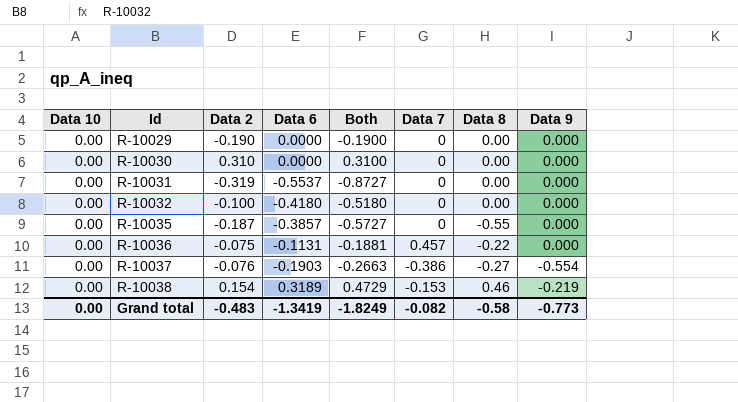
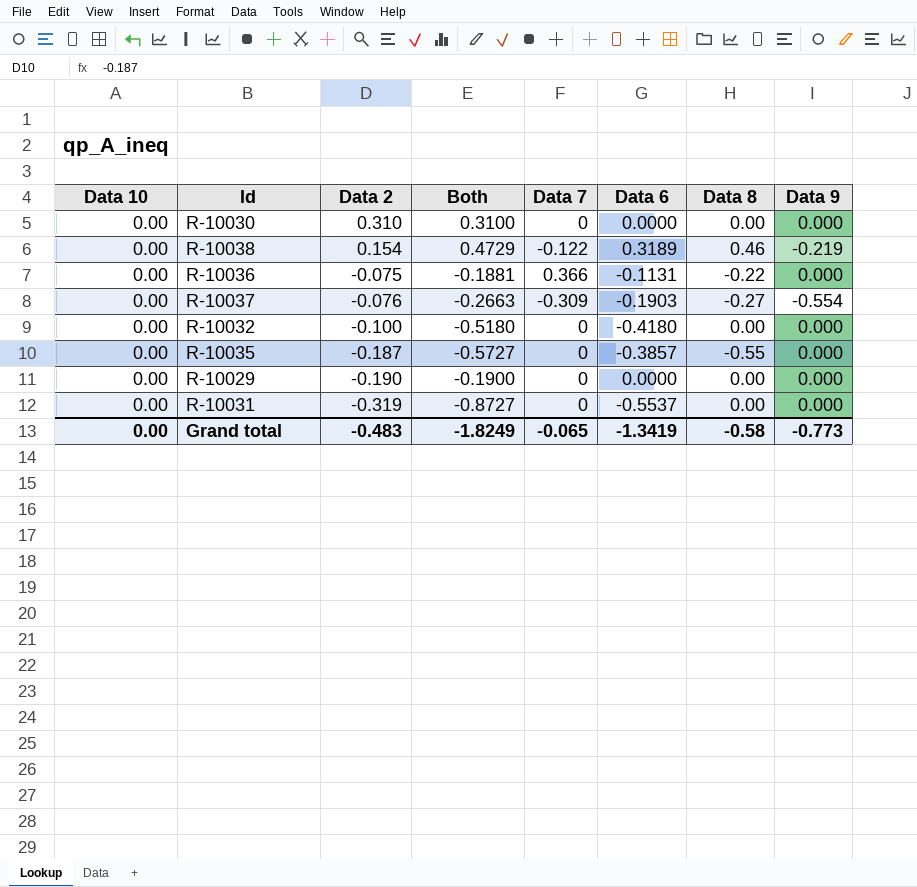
row order: Id ascending -> Data 2 descending
column Data 6 | position: 4 -> 6
R-10038 | Data 7: -0.153 -> -0.122
R-10036 | Data 7: 0.457 -> 0.366
R-10037 | Data 7: -0.386 -> -0.309
Grand total | Data 7: -0.082 -> -0.065

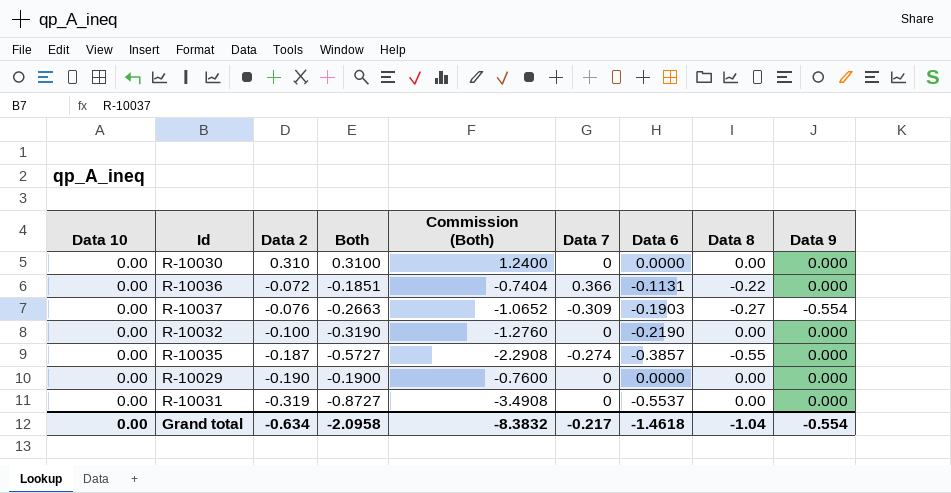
column Commission (Both) | formula: none -> [Both] * 4
row R-10038: 0.00 | 0.154 | 0.4729 | -0.122 | 0.3189 | 0.46 | -0.219 -> none
R-10036 | Data 2: -0.075 -> -0.072
R-10036 | Both: -0.1881 -> -0.1851
R-10032 | Both: -0.5180 -> -0.3190
R-10032 | Data 6: -0.4180 -> -0.2190
R-10035 | Data 7: 0 -> -0.274
Grand total | Data 2: -0.483 -> -0.634
Grand total | Both: -1.8249 -> -2.0958
Grand total | Data 7: -0.065 -> -0.217
Grand total | Data 6: -1.3419 -> -1.4618
Grand total | Data 8: -0.58 -> -1.04
Grand total | Data 9: -0.773 -> -0.554

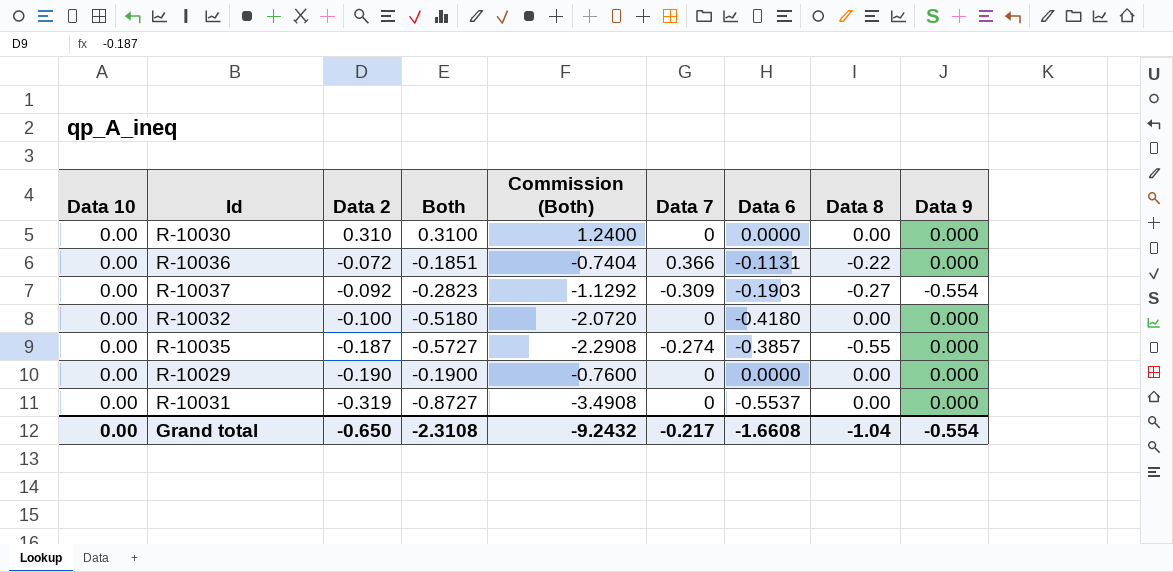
R-10037 | Data 2: -0.076 -> -0.092
R-10037 | Both: -0.2663 -> -0.2823
R-10037 | Commission (Both): -1.0652 -> -1.1292
R-10032 | Both: -0.3190 -> -0.5180
R-10032 | Commission (Both): -1.2760 -> -2.0720
R-10032 | Data 6: -0.2190 -> -0.4180
Grand total | Data 2: -0.634 -> -0.650
Grand total | Both: -2.0958 -> -2.3108
Grand total | Commission (Both): -8.3832 -> -9.2432
Grand total | Data 6: -1.4618 -> -1.6608

